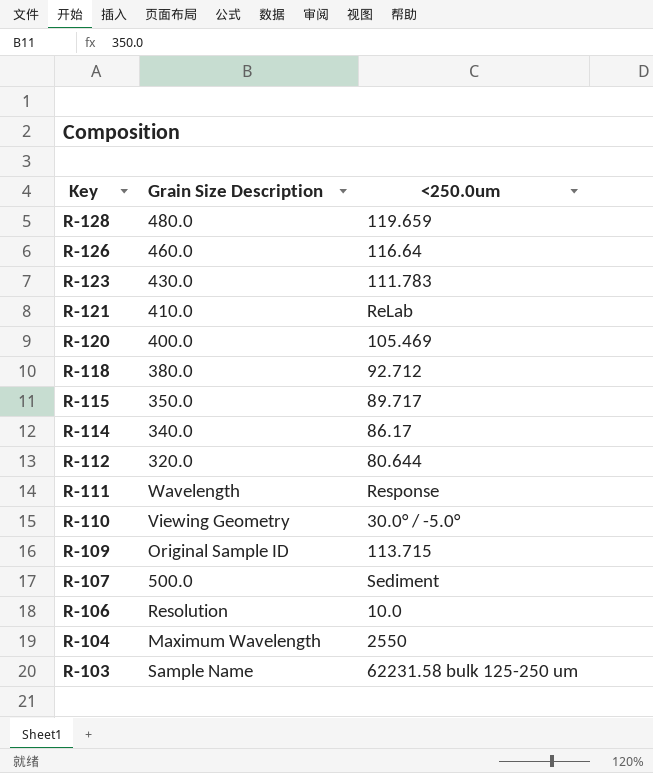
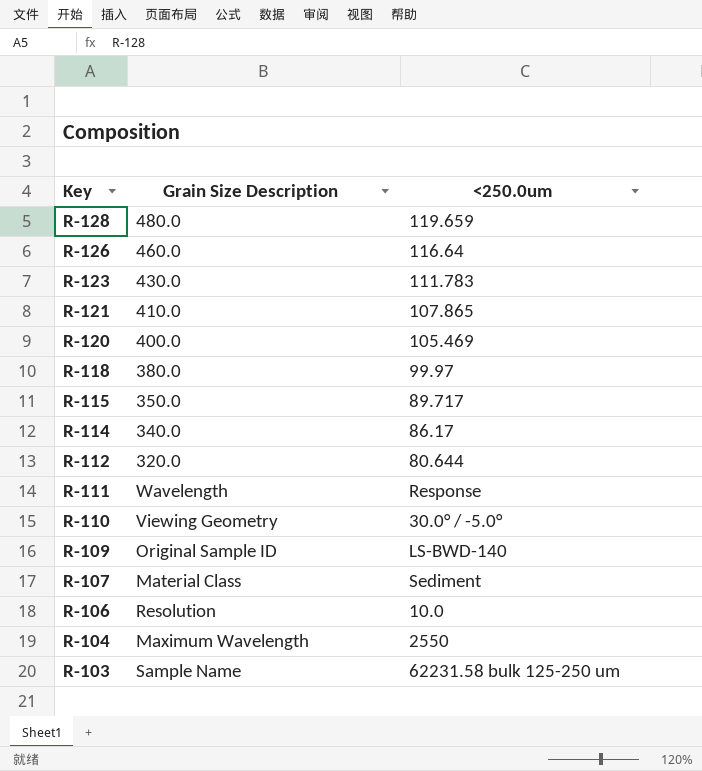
R-121 | <250.0um: ReLab -> 107.865
R-118 | <250.0um: 92.712 -> 99.97
R-109 | <250.0um: 113.715 -> LS-BWD-140
R-107 | Grain Size Description: 500.0 -> Material Class

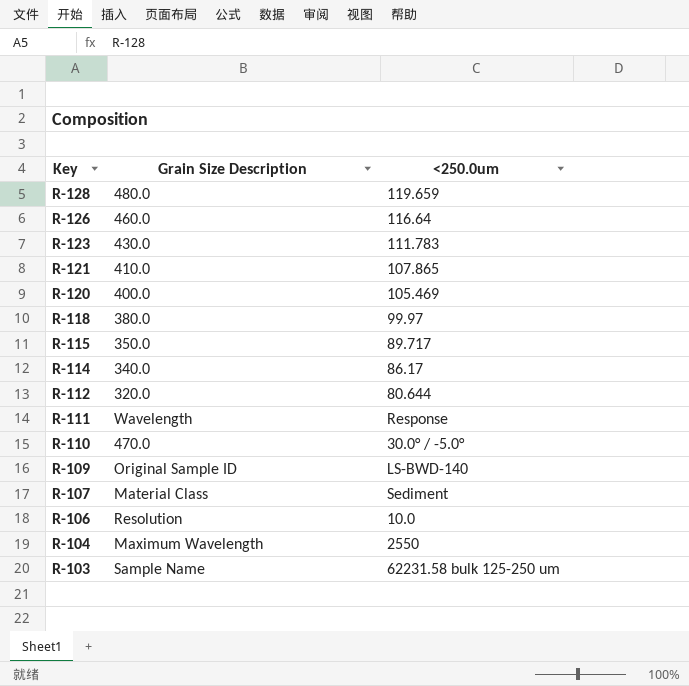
R-110 | Grain Size Description: Viewing Geometry -> 470.0

